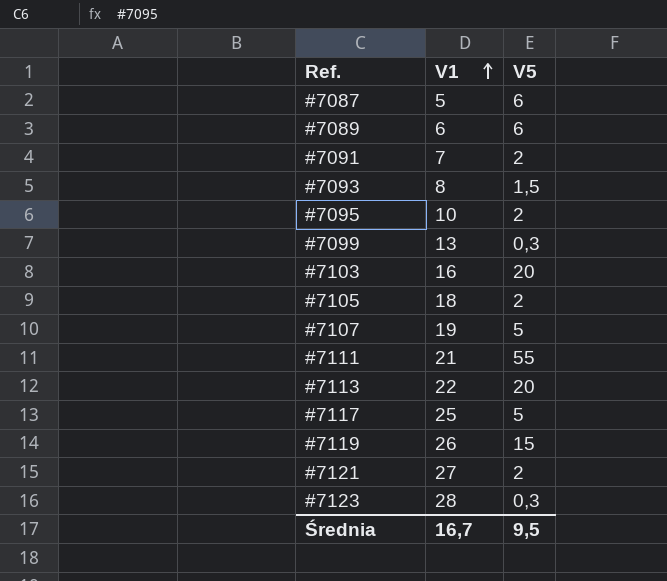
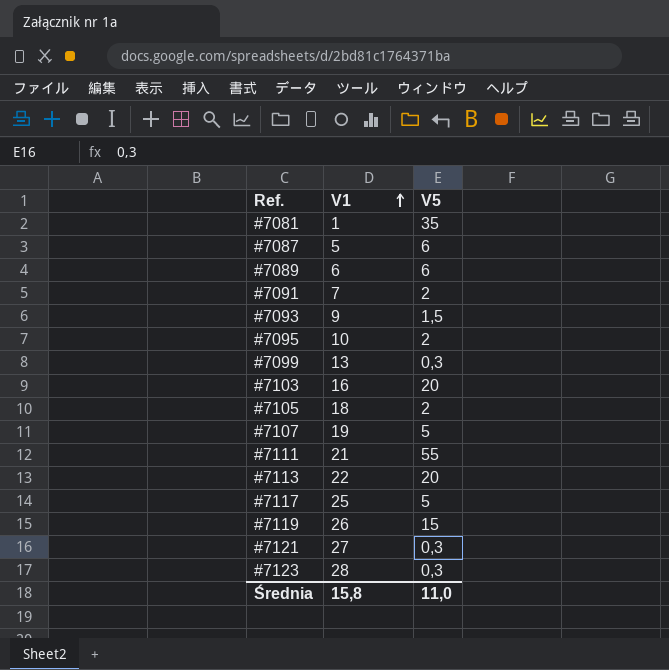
row #7081: none -> 1 | 35
#7093 | V1: 8 -> 9
#7121 | V5: 2 -> 0,3
Średnia | V1: 16,7 -> 15,8
Średnia | V5: 9,5 -> 11,0

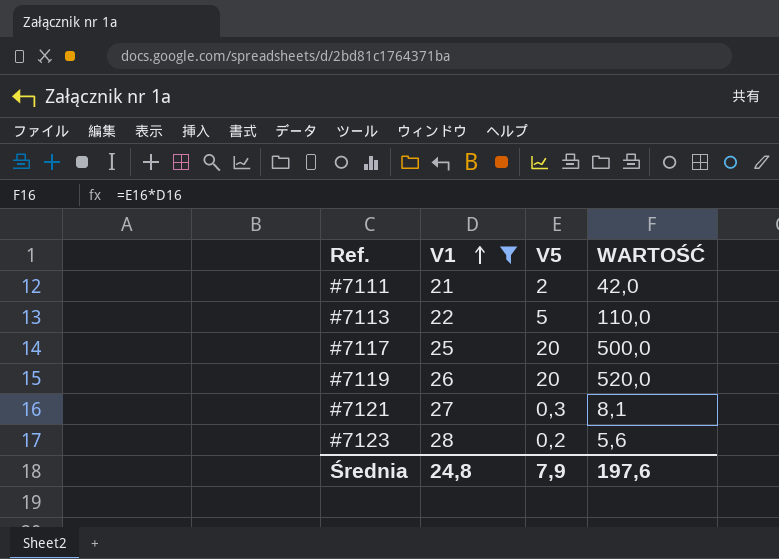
filter: none -> V1 >= 21
column WARTOŚĆ | formula: none -> [V1] * [V5]
#7111 | V5: 55 -> 2
#7113 | V5: 20 -> 5
#7117 | V5: 5 -> 20
#7119 | V5: 15 -> 20
#7123 | V5: 0,3 -> 0,2
Średnia | V1: 15,8 -> 24,8
Średnia | V5: 11,0 -> 7,9

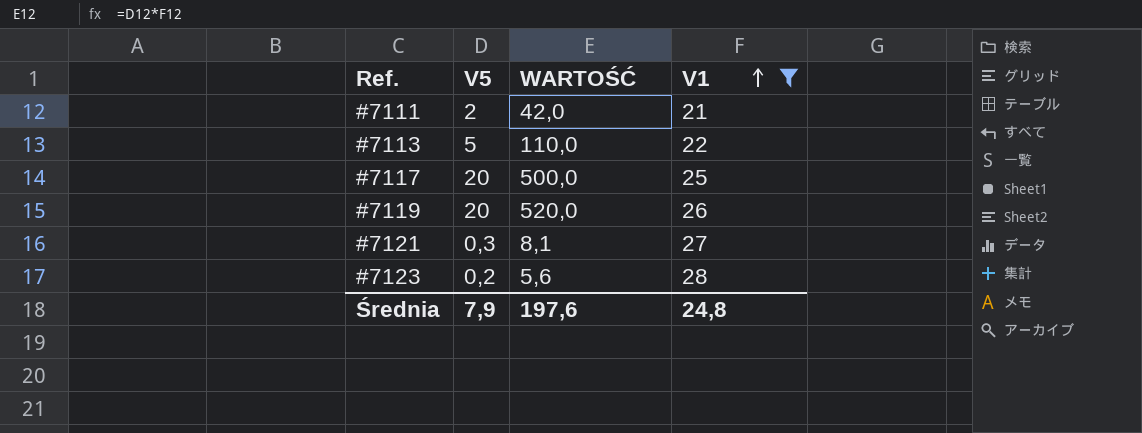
column V1 | position: 2 -> 4

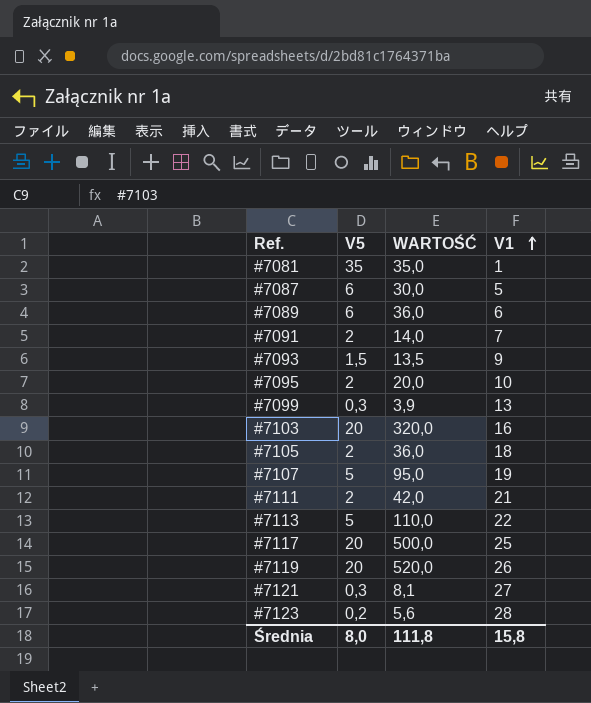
filter: V1 >= 21 -> none
Średnia | V5: 7,9 -> 8,0
Średnia | WARTOŚĆ: 197,6 -> 111,8
Średnia | V1: 24,8 -> 15,8

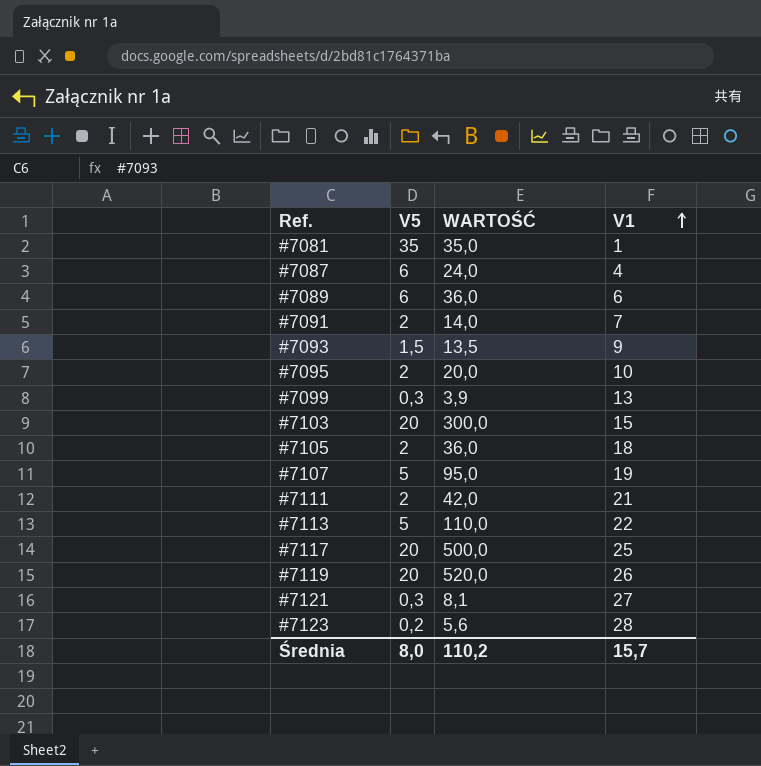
#7087 | WARTOŚĆ: 30,0 -> 24,0
#7087 | V1: 5 -> 4
#7103 | WARTOŚĆ: 320,0 -> 300,0
#7103 | V1: 16 -> 15
Średnia | WARTOŚĆ: 111,8 -> 110,2
Średnia | V1: 15,8 -> 15,7

